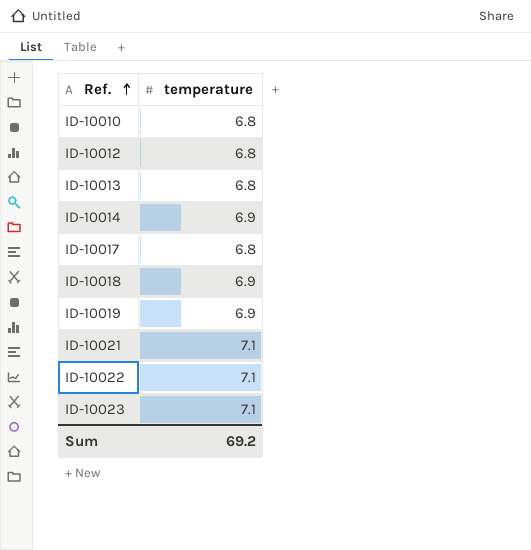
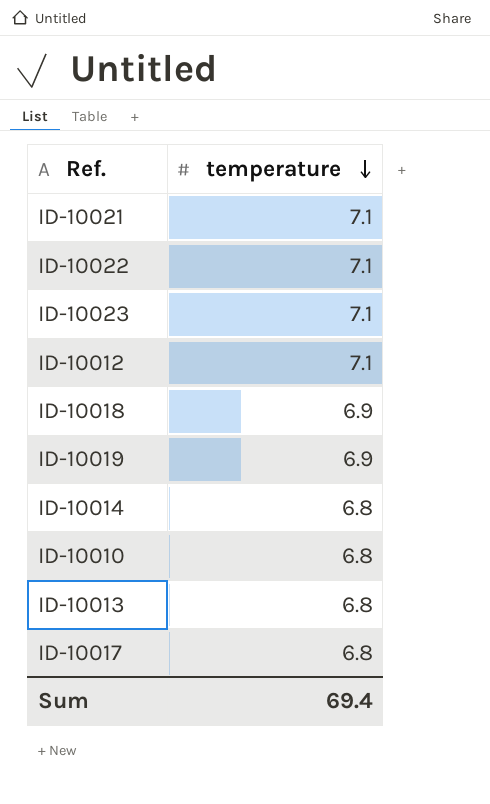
row order: Ref. ascending -> temperature descending
ID-10012 | temperature: 6.8 -> 7.1
ID-10014 | temperature: 6.9 -> 6.8
Sum | temperature: 69.2 -> 69.4

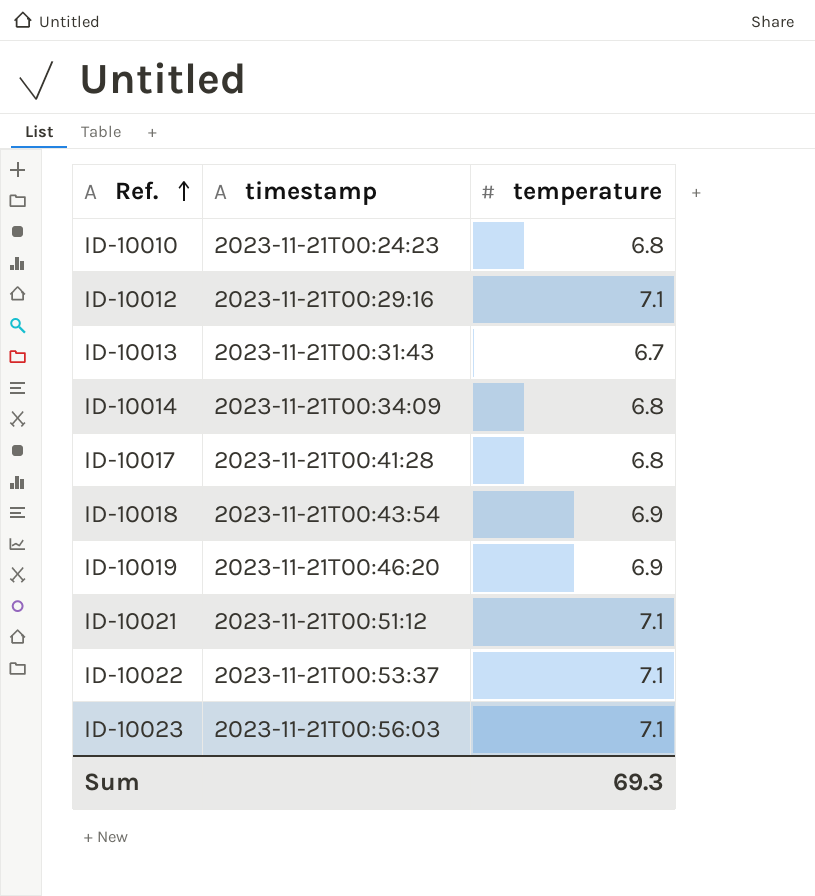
row order: temperature descending -> Ref. ascending
column timestamp | position: none -> 2
ID-10013 | temperature: 6.8 -> 6.7
Sum | temperature: 69.4 -> 69.3

